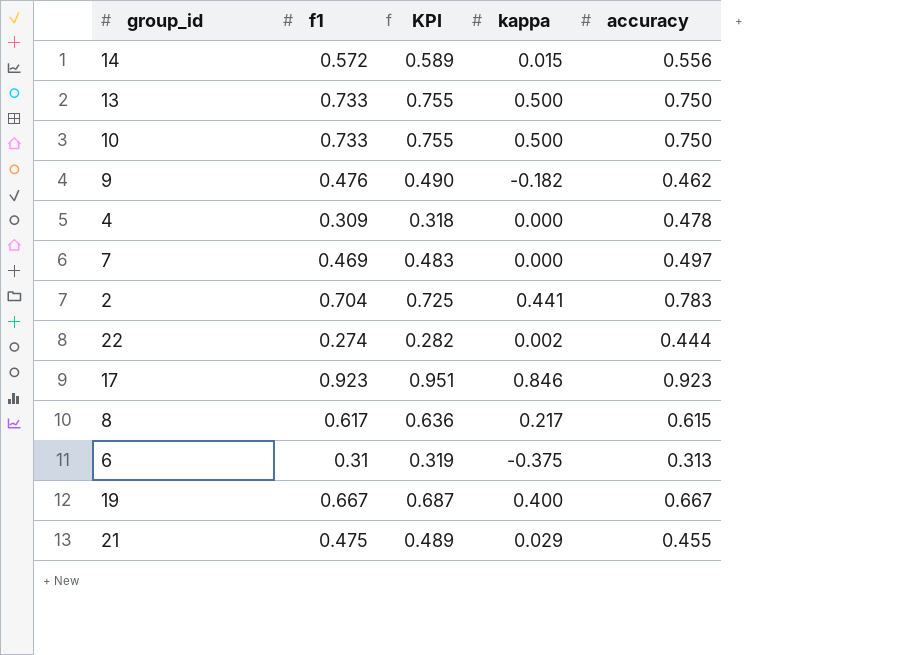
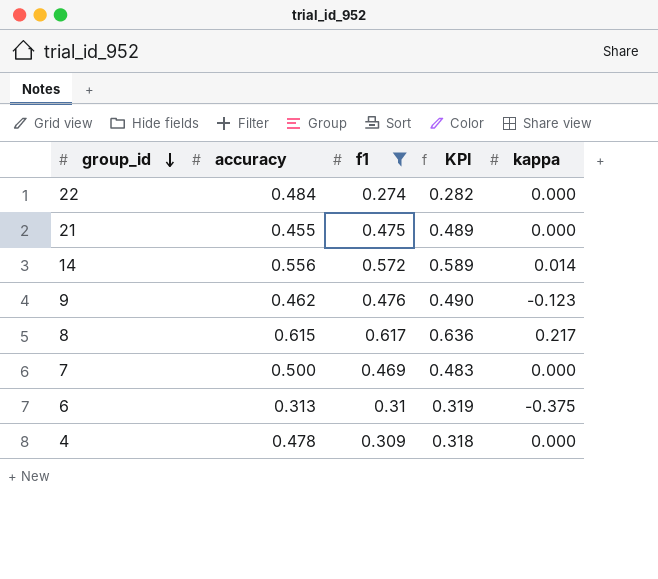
filter: none -> f1 <= 0.617
row order: none -> group_id descending
column accuracy | position: 5 -> 2
22 | accuracy: 0.444 -> 0.484
22 | kappa: 0.002 -> 0.000
21 | kappa: 0.029 -> 0.000
14 | kappa: 0.015 -> 0.014
9 | kappa: -0.182 -> -0.123
7 | accuracy: 0.497 -> 0.500

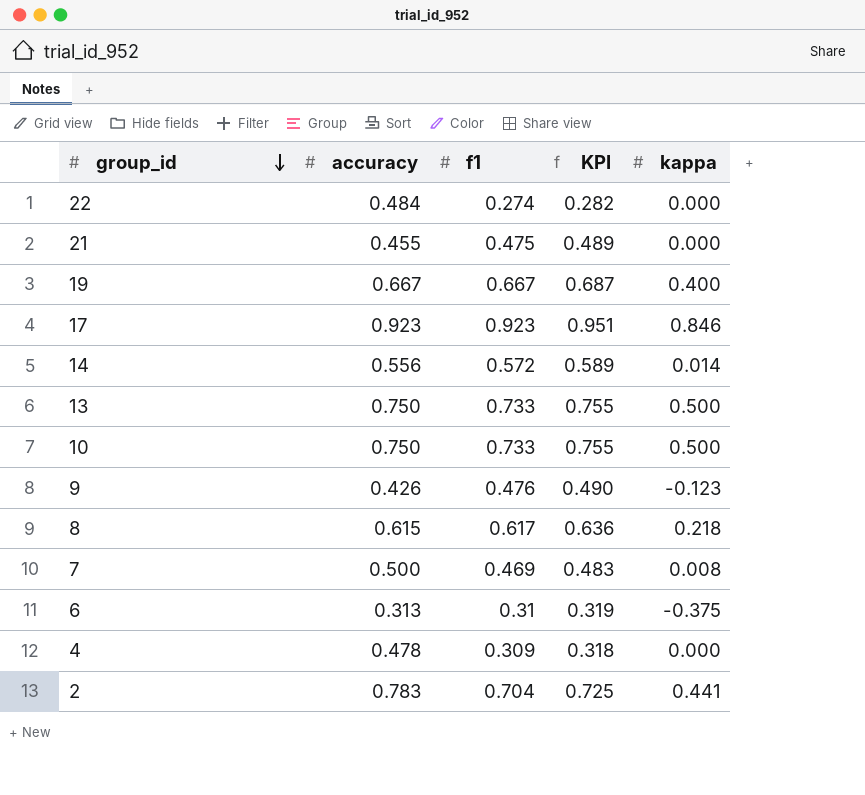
filter: f1 <= 0.617 -> none
9 | accuracy: 0.462 -> 0.426
8 | kappa: 0.217 -> 0.218
7 | kappa: 0.000 -> 0.008

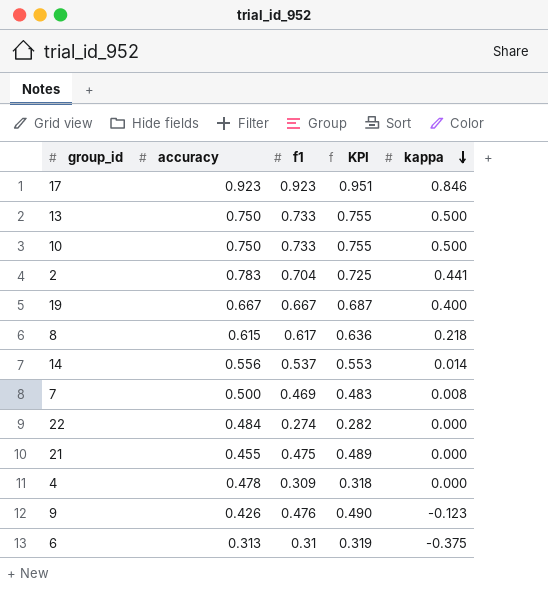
row order: group_id descending -> kappa descending
14 | f1: 0.572 -> 0.537
14 | KPI: 0.589 -> 0.553

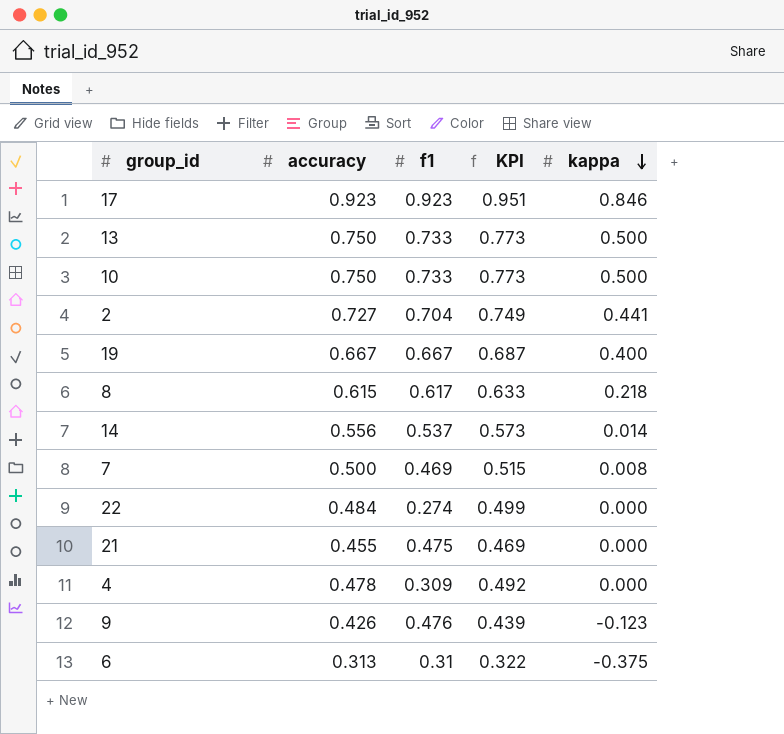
column KPI | formula: [f1] * 1.03 -> [accuracy] * 1.03
2 | accuracy: 0.783 -> 0.727

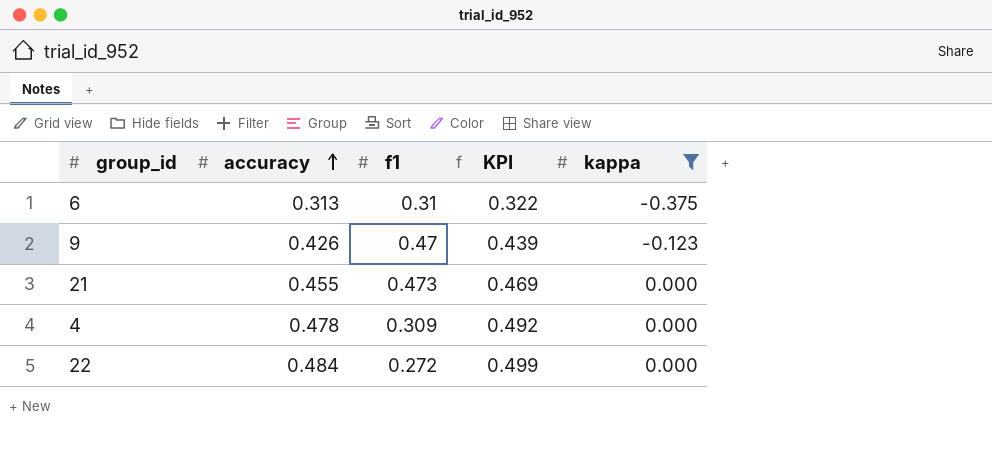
filter: none -> kappa <= 0.000
row order: kappa descending -> accuracy ascending
9 | f1: 0.476 -> 0.47
21 | f1: 0.475 -> 0.473
22 | f1: 0.274 -> 0.272

